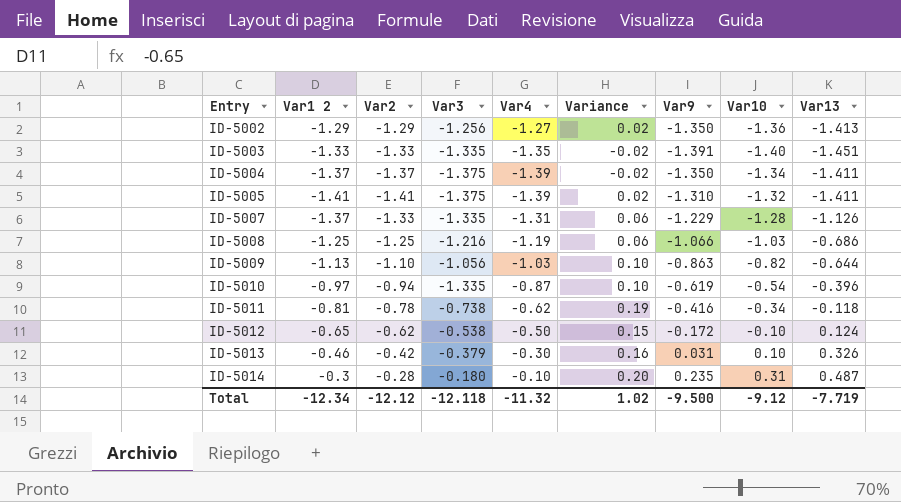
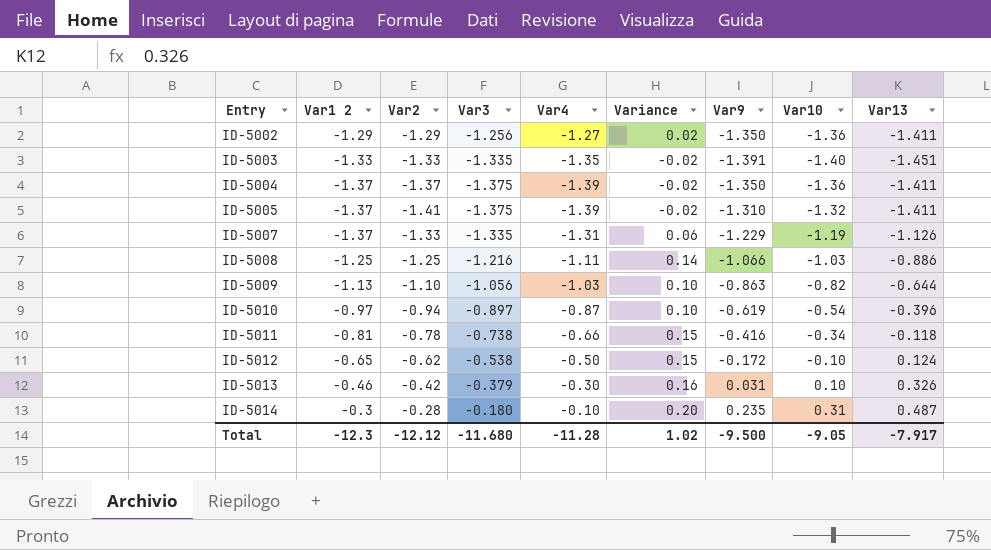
ID-5002 | Var13: -1.413 -> -1.411
ID-5004 | Var10: -1.34 -> -1.36
ID-5005 | Var1 2: -1.41 -> -1.37
ID-5005 | Variance: 0.02 -> -0.02
ID-5007 | Var10: -1.28 -> -1.19
ID-5008 | Var4: -1.19 -> -1.11
ID-5008 | Variance: 0.06 -> 0.14
ID-5008 | Var13: -0.686 -> -0.886
ID-5010 | Var3: -1.335 -> -0.897
ID-5011 | Var4: -0.62 -> -0.66
ID-5011 | Variance: 0.19 -> 0.15
Total | Var1 2: -12.34 -> -12.3
Total | Var3: -12.118 -> -11.680
Total | Var4: -11.32 -> -11.28
Total | Var10: -9.12 -> -9.05
Total | Var13: -7.719 -> -7.917

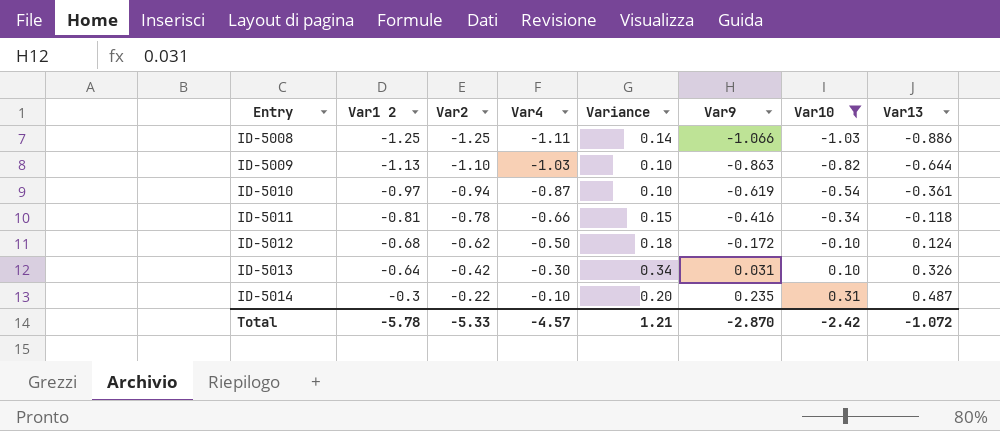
filter: none -> Var10 >= -1.03
column Var3 | position: 4 -> none
ID-5010 | Var13: -0.396 -> -0.361
ID-5012 | Var1 2: -0.65 -> -0.68
ID-5012 | Variance: 0.15 -> 0.18
ID-5013 | Var1 2: -0.46 -> -0.64
ID-5013 | Variance: 0.16 -> 0.34
ID-5014 | Var2: -0.28 -> -0.22
Total | Var1 2: -12.3 -> -5.78
Total | Var2: -12.12 -> -5.33
Total | Var4: -11.28 -> -4.57
Total | Variance: 1.02 -> 1.21
Total | Var9: -9.500 -> -2.870
Total | Var10: -9.05 -> -2.42
Total | Var13: -7.917 -> -1.072

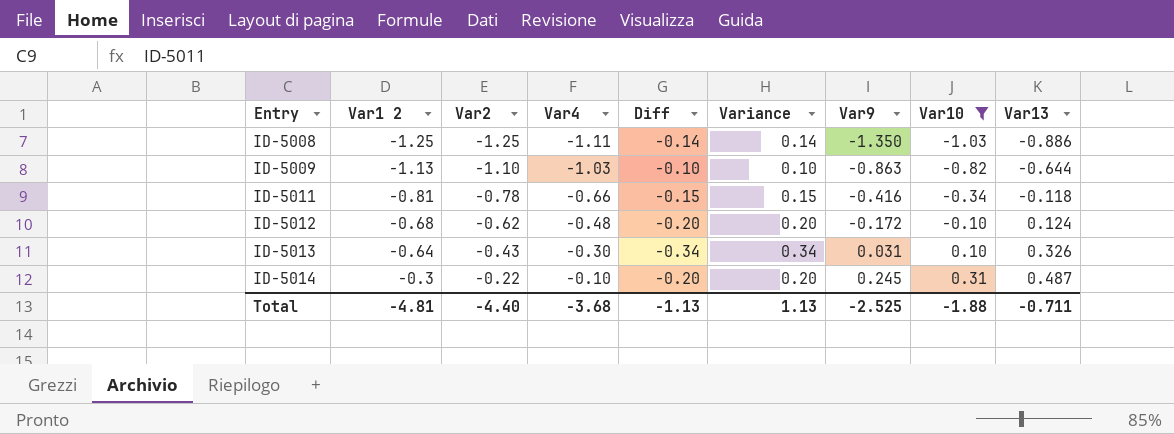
column Diff | formula: none -> [Var1 2] - [Var4]
row ID-5010: -0.97 | -0.94 | -0.87 | 0.10 | -0.619 | -0.54 | -0.361 -> none
ID-5008 | Var9: -1.066 -> -1.350
ID-5012 | Var4: -0.50 -> -0.48
ID-5012 | Variance: 0.18 -> 0.20
ID-5013 | Var2: -0.42 -> -0.43
ID-5014 | Var9: 0.235 -> 0.245
Total | Var1 2: -5.78 -> -4.81
Total | Var2: -5.33 -> -4.40
Total | Var4: -4.57 -> -3.68
Total | Variance: 1.21 -> 1.13
Total | Var9: -2.870 -> -2.525
Total | Var10: -2.42 -> -1.88
Total | Var13: -1.072 -> -0.711

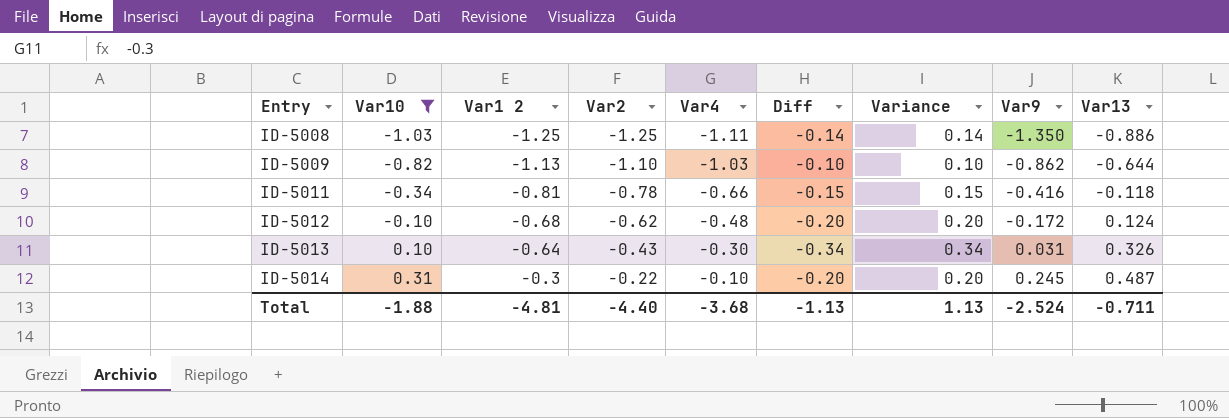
column Var10 | position: 8 -> 2
ID-5009 | Var9: -0.863 -> -0.862
Total | Var9: -2.525 -> -2.524

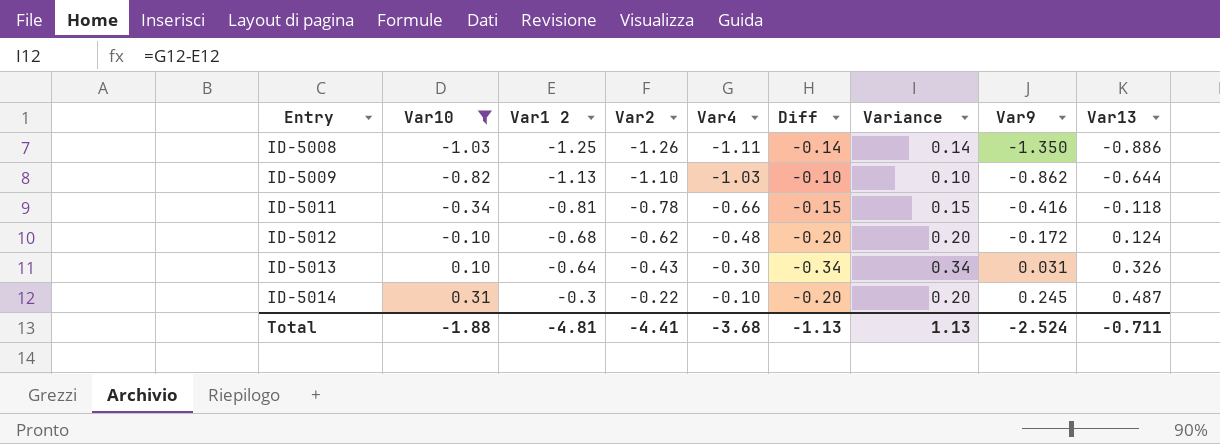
ID-5008 | Var2: -1.25 -> -1.26
Total | Var2: -4.40 -> -4.41

